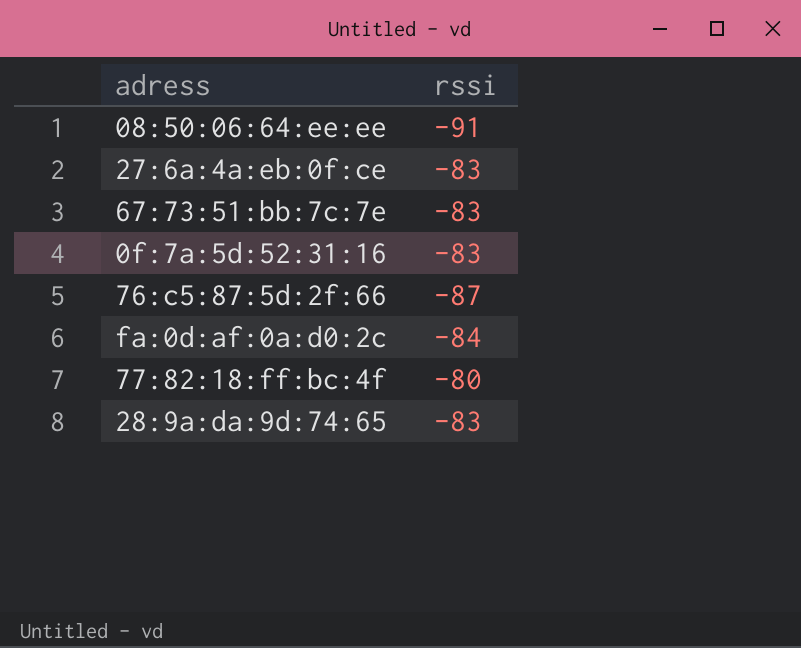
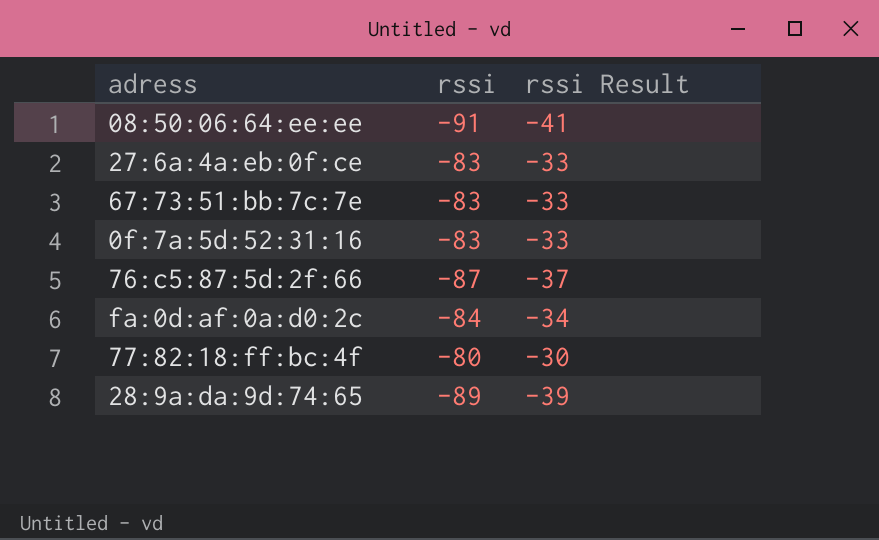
column rssi Result | formula: none -> [rssi] + 50
28:9a:da:9d:74:65 | rssi: -83 -> -89

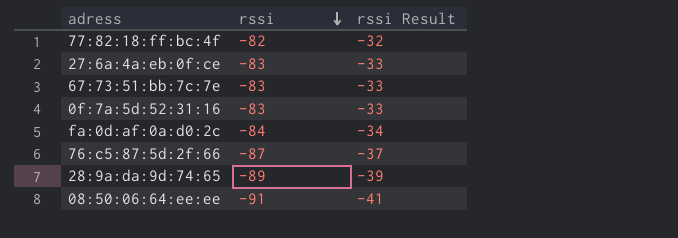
row order: none -> rssi descending
77:82:18:ff:bc:4f | rssi: -80 -> -82
77:82:18:ff:bc:4f | rssi Result: -30 -> -32

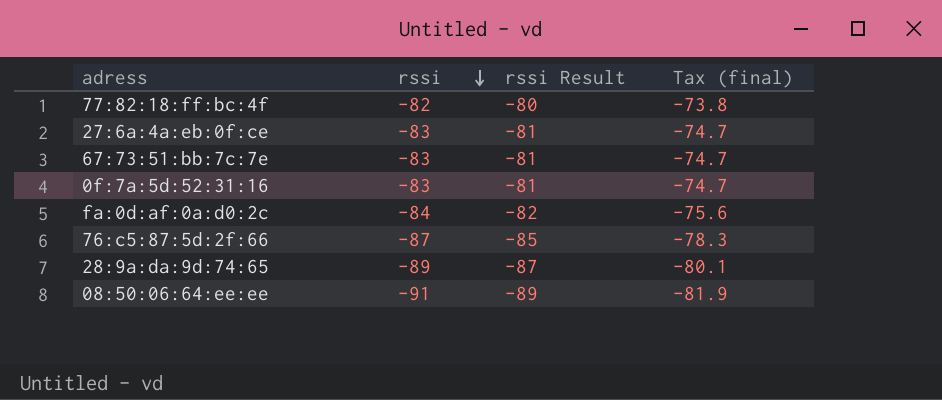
column rssi Result | formula: [rssi] + 50 -> [rssi] + 2
column Tax (final) | formula: none -> [rssi] * 0.9

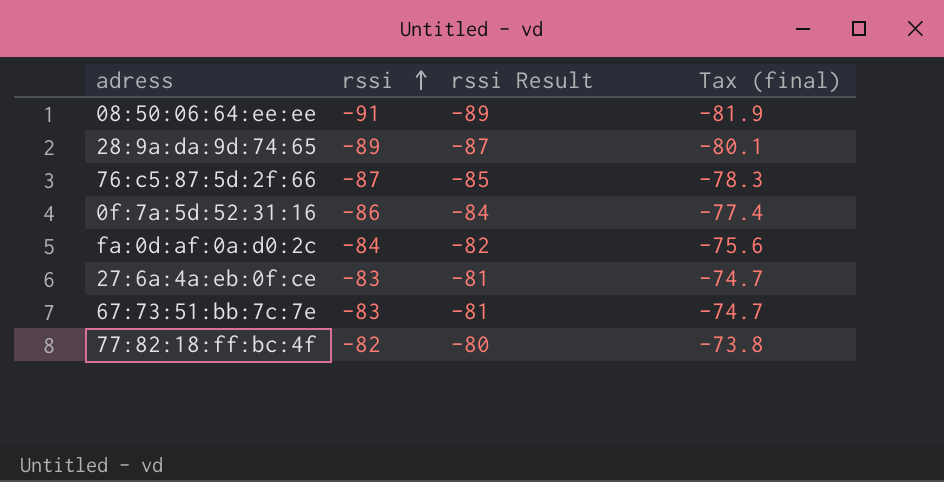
row order: rssi descending -> rssi ascending
0f:7a:5d:52:31:16 | rssi: -83 -> -86
0f:7a:5d:52:31:16 | rssi Result: -81 -> -84
0f:7a:5d:52:31:16 | Tax (final): -74.7 -> -77.4

